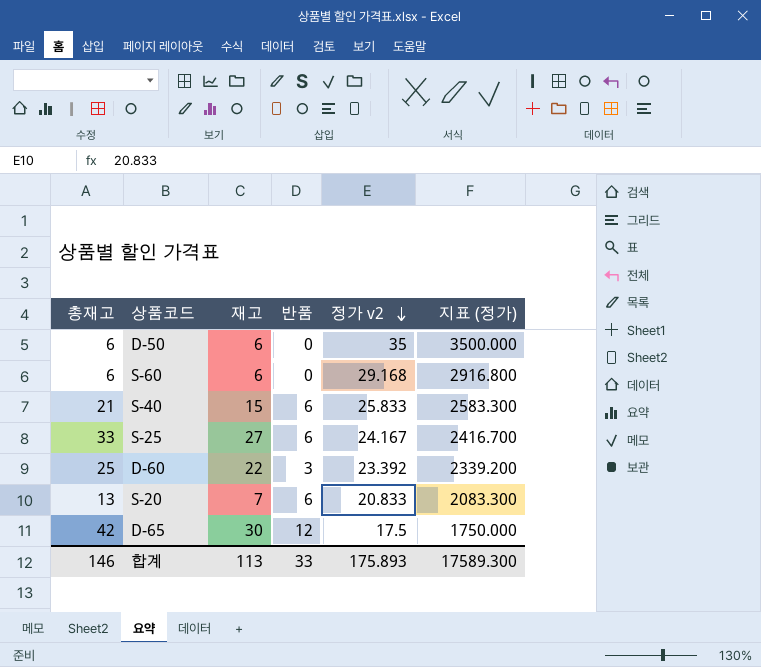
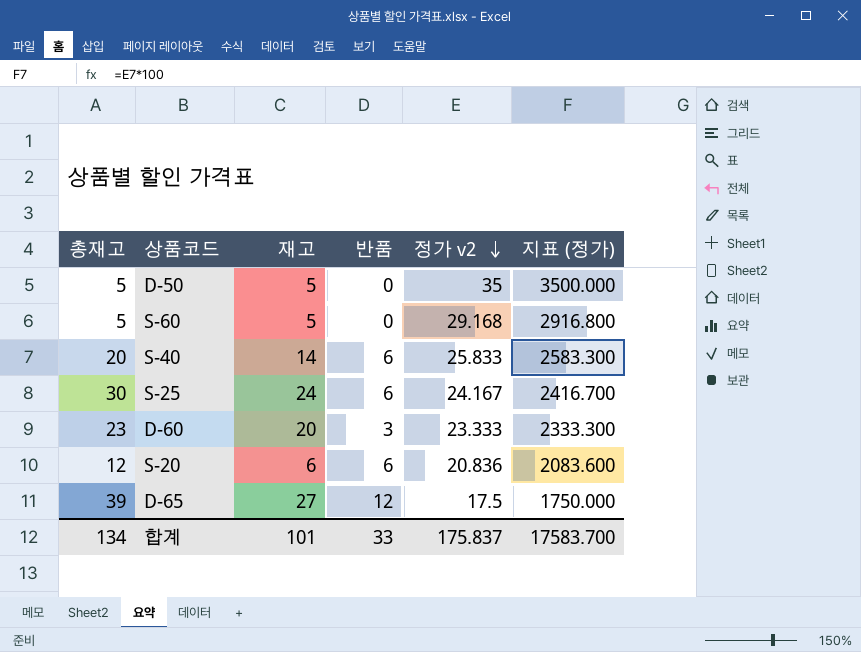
D-50 | 총재고: 6 -> 5
D-50 | 재고: 6 -> 5
S-60 | 총재고: 6 -> 5
S-60 | 재고: 6 -> 5
S-40 | 총재고: 21 -> 20
S-40 | 재고: 15 -> 14
S-25 | 총재고: 33 -> 30
S-25 | 재고: 27 -> 24
D-60 | 총재고: 25 -> 23
D-60 | 재고: 22 -> 20
D-60 | 정가 v2: 23.392 -> 23.333
D-60 | 지표 (정가): 2339.200 -> 2333.300
S-20 | 총재고: 13 -> 12
S-20 | 재고: 7 -> 6
S-20 | 정가 v2: 20.833 -> 20.836
S-20 | 지표 (정가): 2083.300 -> 2083.600
D-65 | 총재고: 42 -> 39
D-65 | 재고: 30 -> 27
합계 | 총재고: 146 -> 134
합계 | 재고: 113 -> 101
합계 | 정가 v2: 175.893 -> 175.837
합계 | 지표 (정가): 17589.300 -> 17583.700

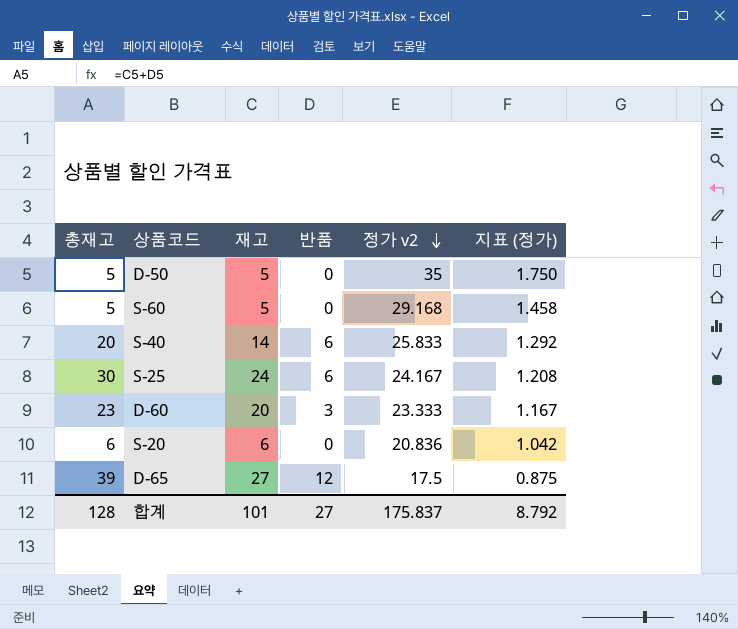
column 지표 (정가) | formula: [정가 v2] * 100 -> [정가 v2] * 0.05
S-20 | 총재고: 12 -> 6
S-20 | 반품: 6 -> 0
합계 | 총재고: 134 -> 128
합계 | 반품: 33 -> 27
합계 | 지표 (정가): 17583.700 -> 8.792

